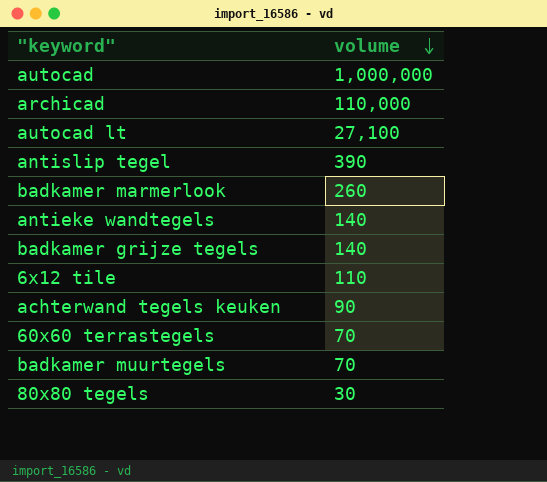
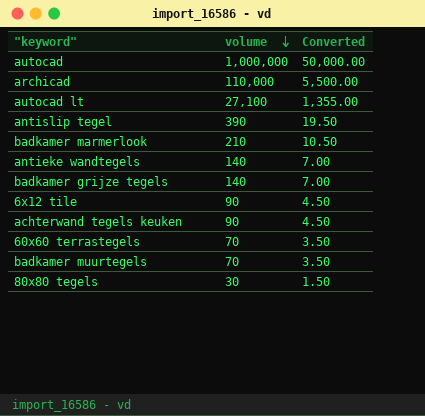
column Converted | formula: none -> [volume] * 0.05
badkamer marmerlook | volume: 260 -> 210
6x12 tile | volume: 110 -> 90

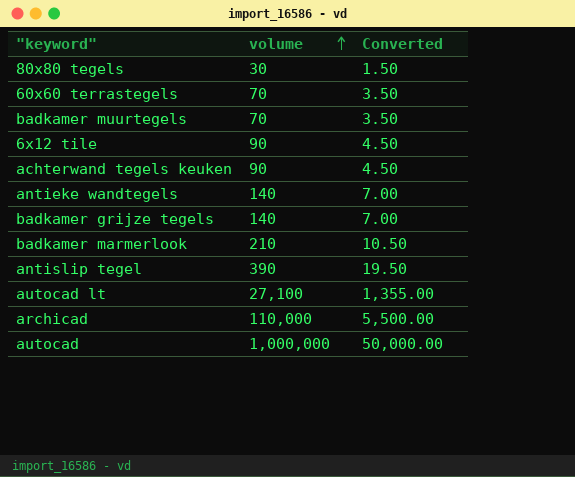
row order: volume descending -> volume ascending

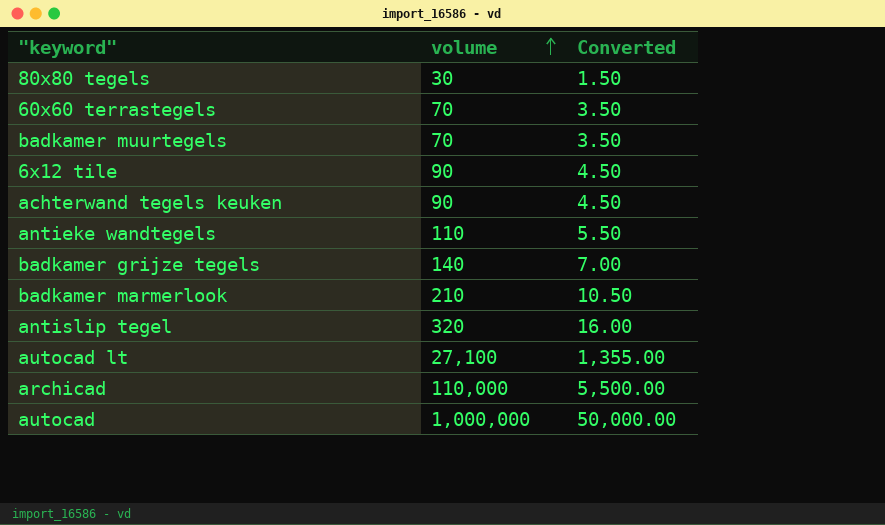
antieke wandtegels | volume: 140 -> 110
antieke wandtegels | Converted: 7.00 -> 5.50
antislip tegel | volume: 390 -> 320
antislip tegel | Converted: 19.50 -> 16.00

